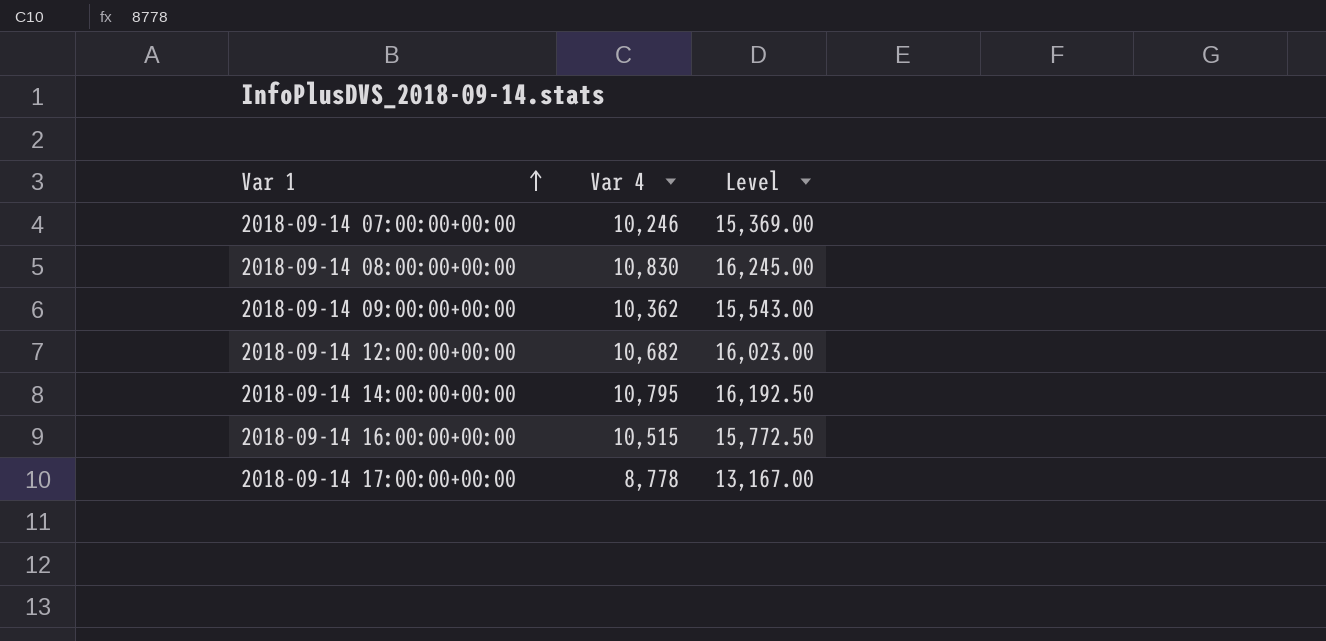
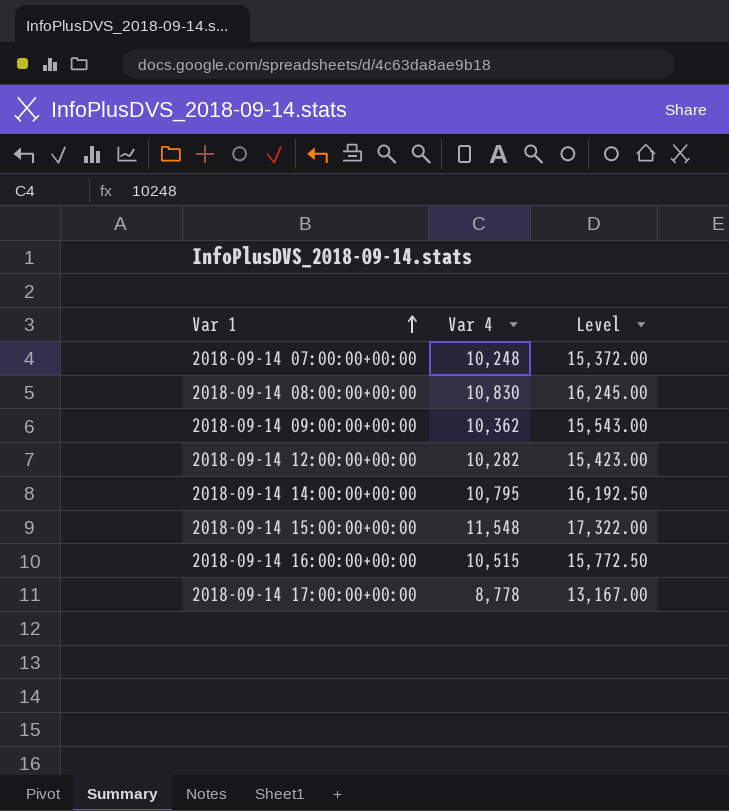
2018-09-14 07:00:00+00:00 | Var 4: 10,246 -> 10,248
2018-09-14 07:00:00+00:00 | Level: 15,369.00 -> 15,372.00
2018-09-14 12:00:00+00:00 | Var 4: 10,682 -> 10,282
2018-09-14 12:00:00+00:00 | Level: 16,023.00 -> 15,423.00
row 2018-09-14 15:00:00+00:00: none -> 11,548 | 17,322.00

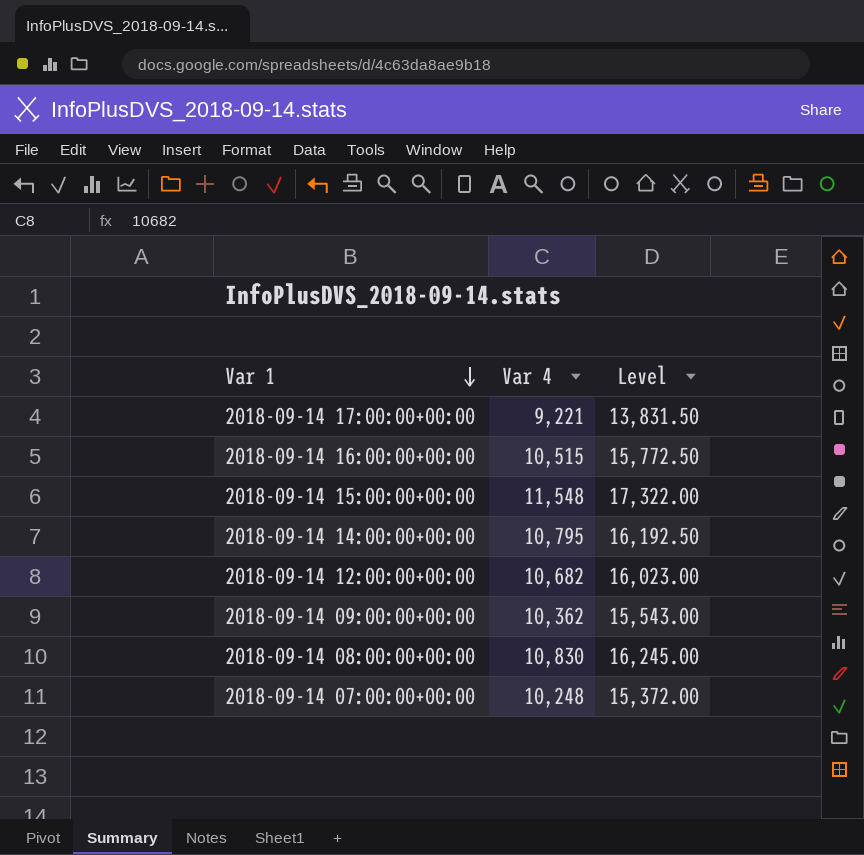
row order: Var 1 ascending -> Var 1 descending
2018-09-14 17:00:00+00:00 | Var 4: 8,778 -> 9,221
2018-09-14 17:00:00+00:00 | Level: 13,167.00 -> 13,831.50
2018-09-14 12:00:00+00:00 | Var 4: 10,282 -> 10,682
2018-09-14 12:00:00+00:00 | Level: 15,423.00 -> 16,023.00

